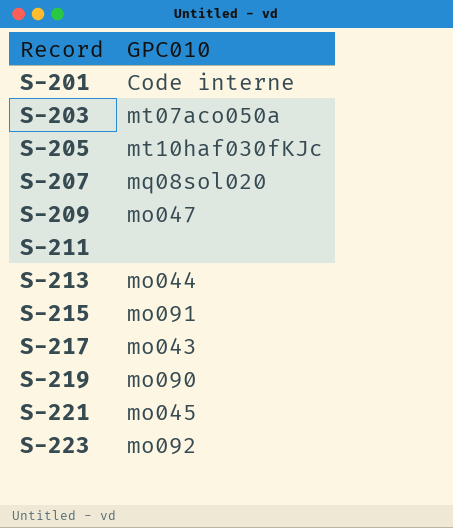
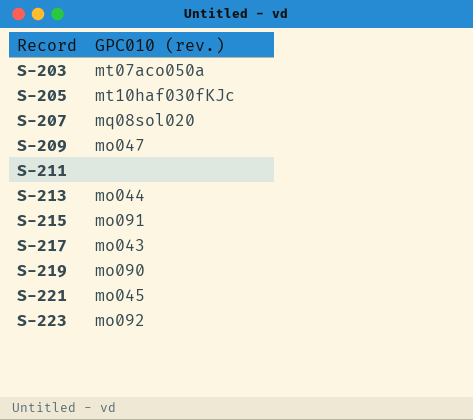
column name: GPC010 -> GPC010 (rev.)
row S-201: Code interne -> none

